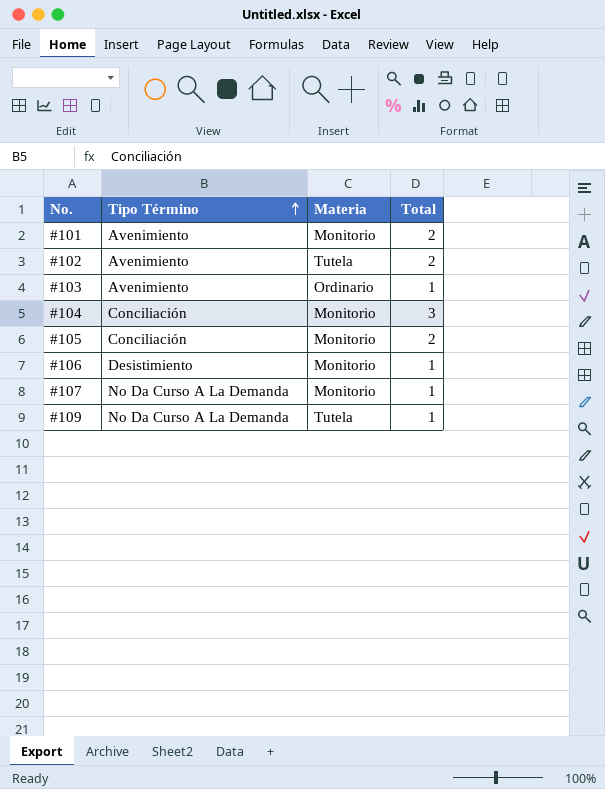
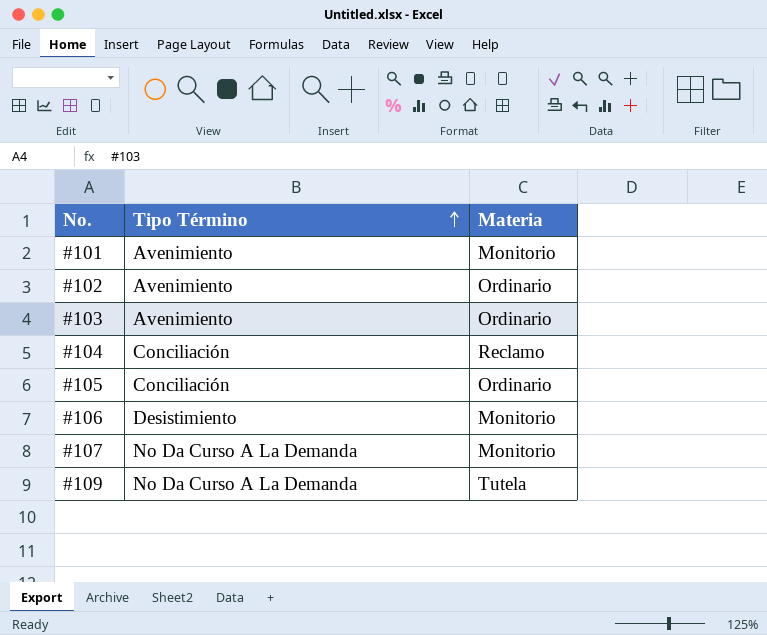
column Total | position: 4 -> none
#102 | Materia: Tutela -> Ordinario
#104 | Materia: Monitorio -> Reclamo
#105 | Materia: Monitorio -> Ordinario

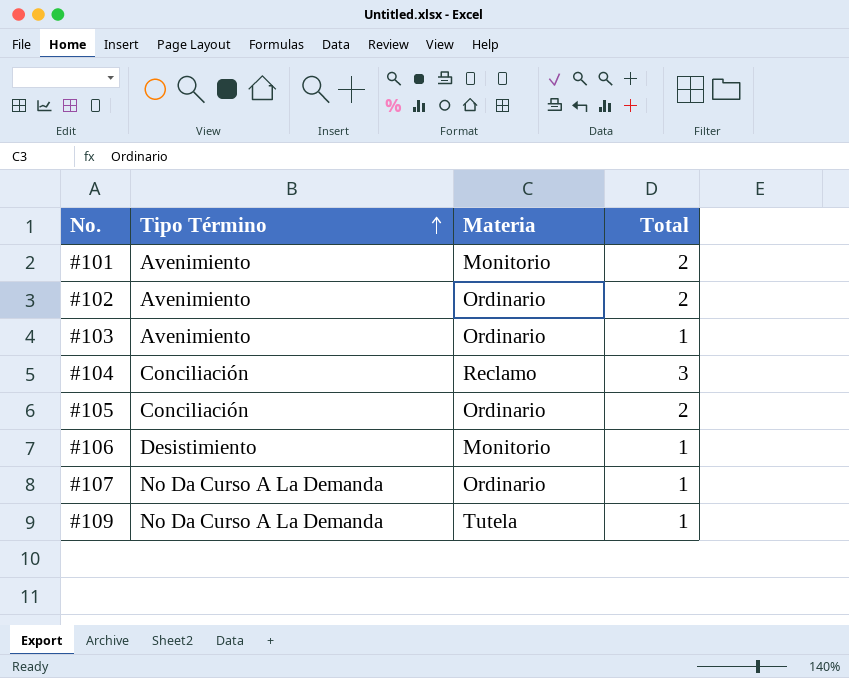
column Total | position: none -> 4
#107 | Materia: Monitorio -> Ordinario

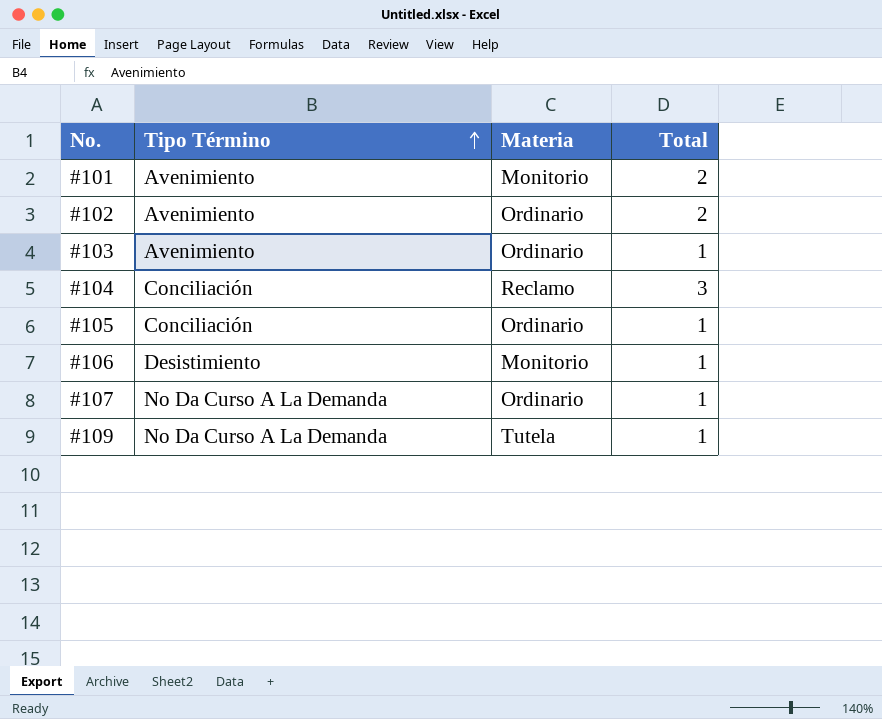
#105 | Total: 2 -> 1

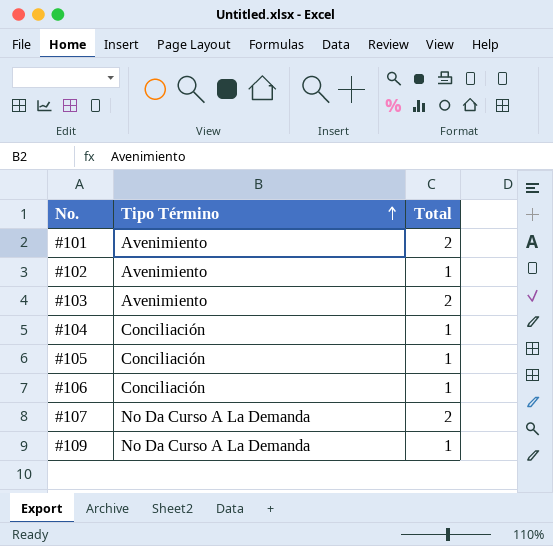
column Materia | position: 3 -> none
#102 | Total: 2 -> 1
#103 | Total: 1 -> 2
#104 | Total: 3 -> 1
#106 | Tipo Término: Desistimiento -> Conciliación
#107 | Total: 1 -> 2

